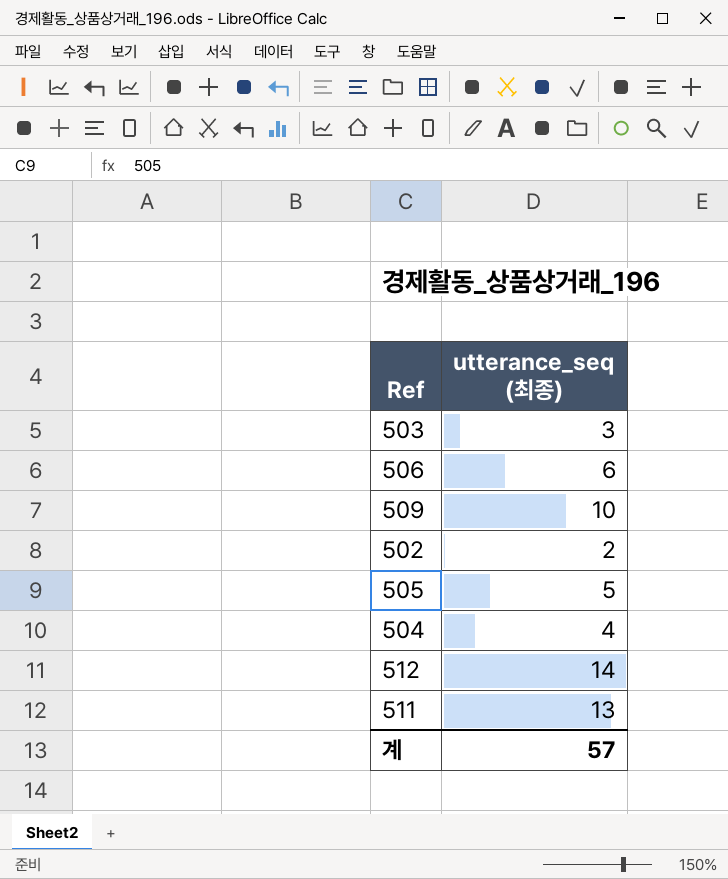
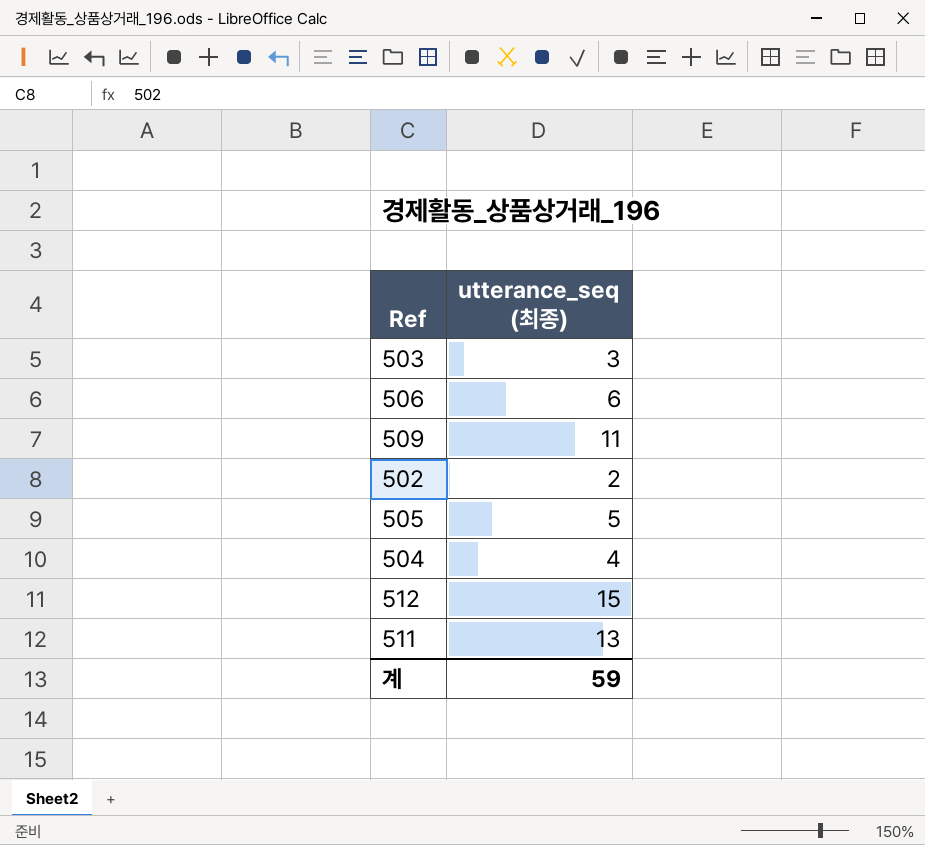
509 | utterance_seq (최종): 10 -> 11
512 | utterance_seq (최종): 14 -> 15
계 | utterance_seq (최종): 57 -> 59

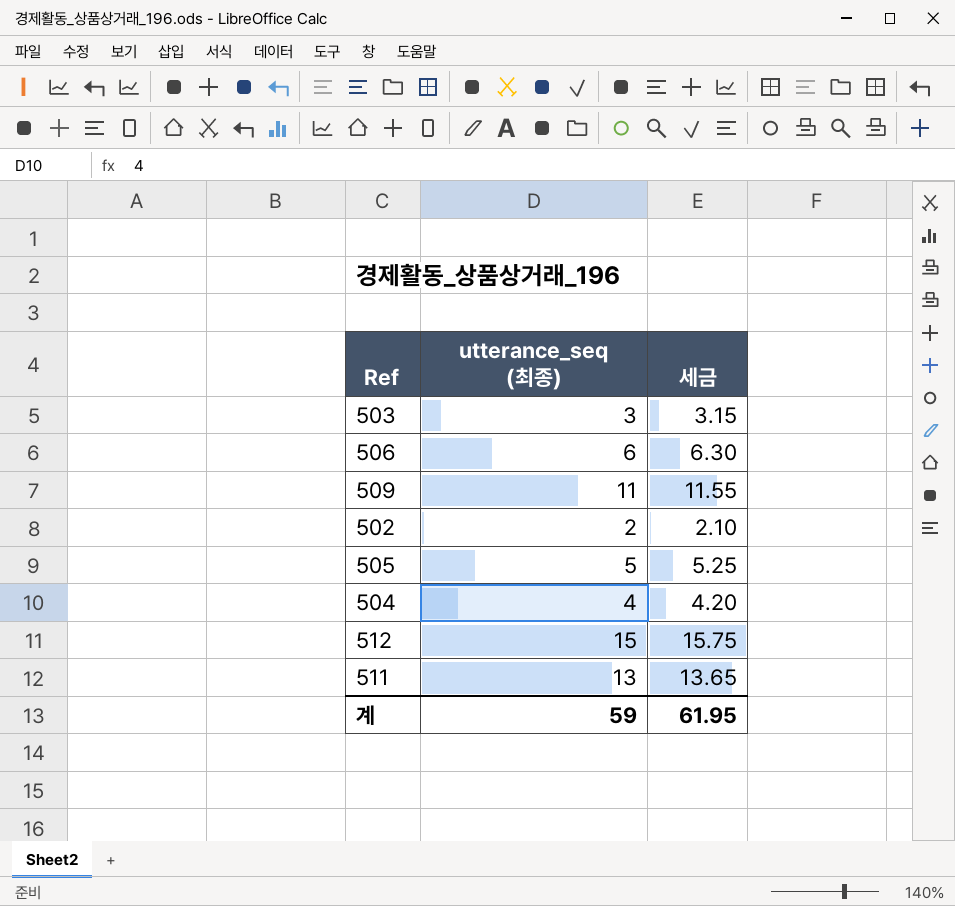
column 세금 | formula: none -> [utterance_seq (최종)] * 1.05

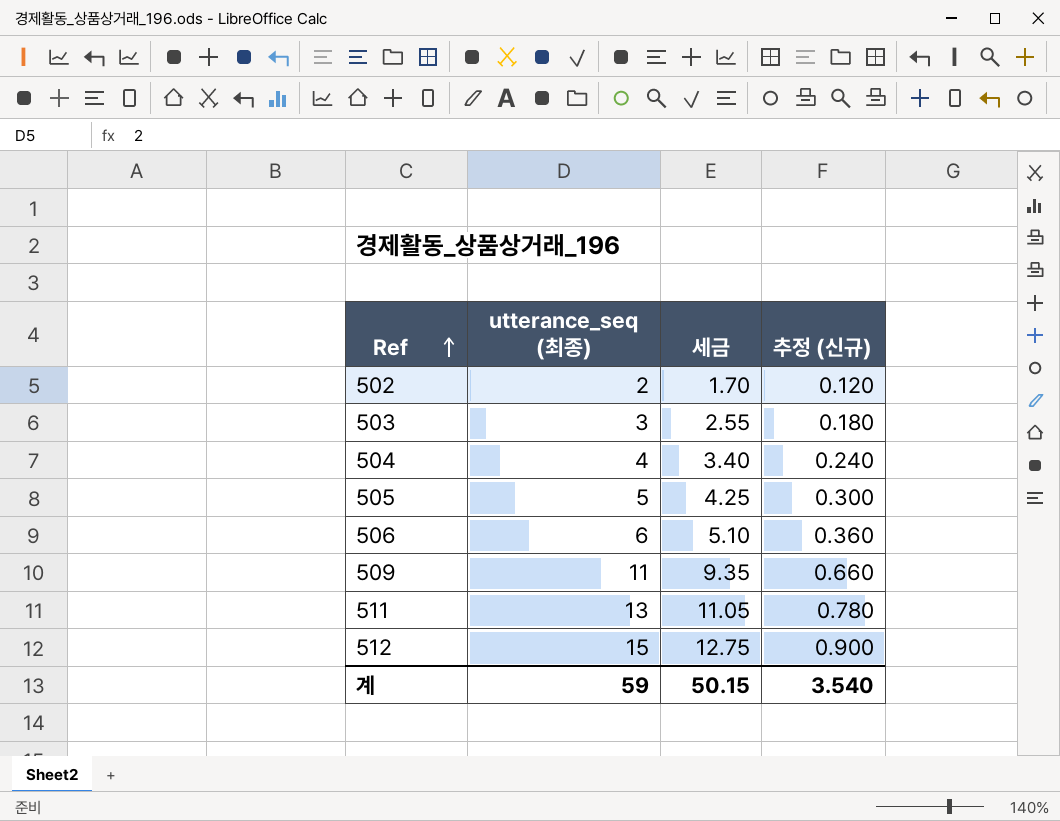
row order: none -> Ref ascending
column 세금 | formula: [utterance_seq (최종)] * 1.05 -> [utterance_seq (최종)] * 0.85
column 추정 (신규) | formula: none -> [utterance_seq (최종)] * 0.06
계 | 세금: 61.95 -> 50.15

